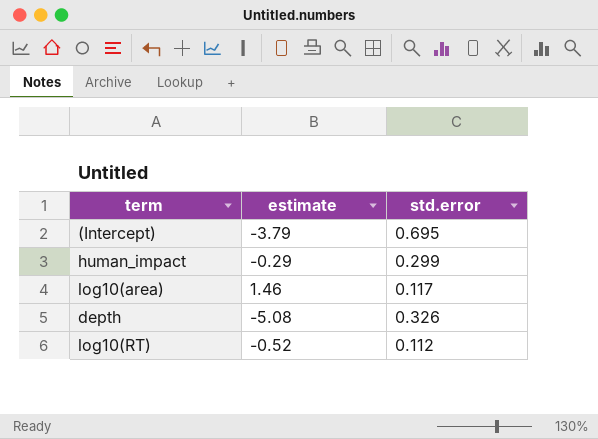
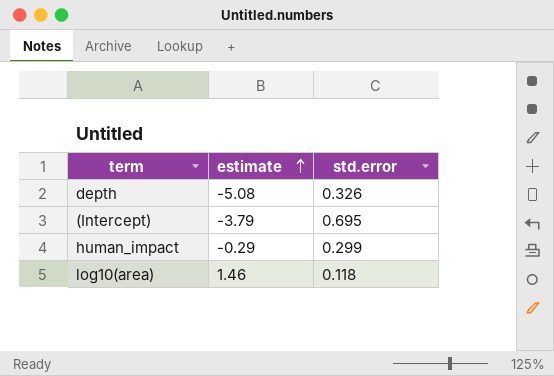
row order: none -> estimate ascending
row log10(RT): -0.52 | 0.112 -> none
log10(area) | std.error: 0.117 -> 0.118

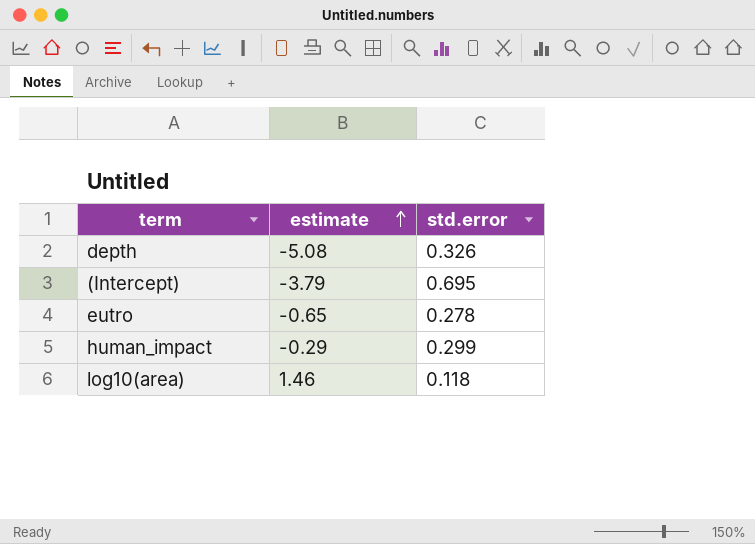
row eutro: none -> -0.65 | 0.278

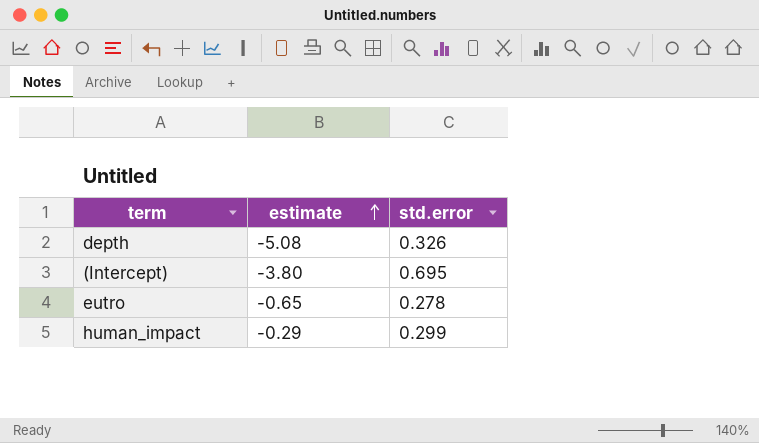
row log10(area): 1.46 | 0.118 -> none
(Intercept) | estimate: -3.79 -> -3.80

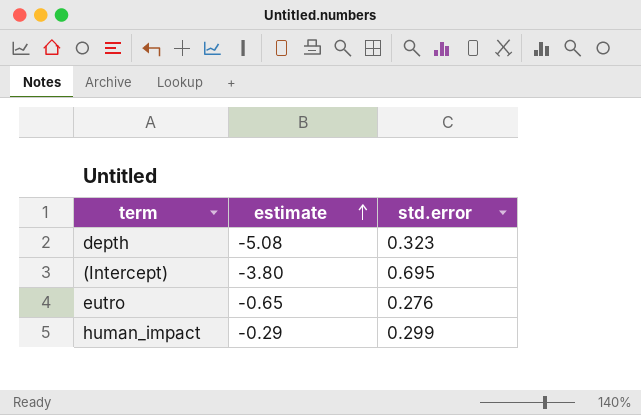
depth | std.error: 0.326 -> 0.323
eutro | std.error: 0.278 -> 0.276

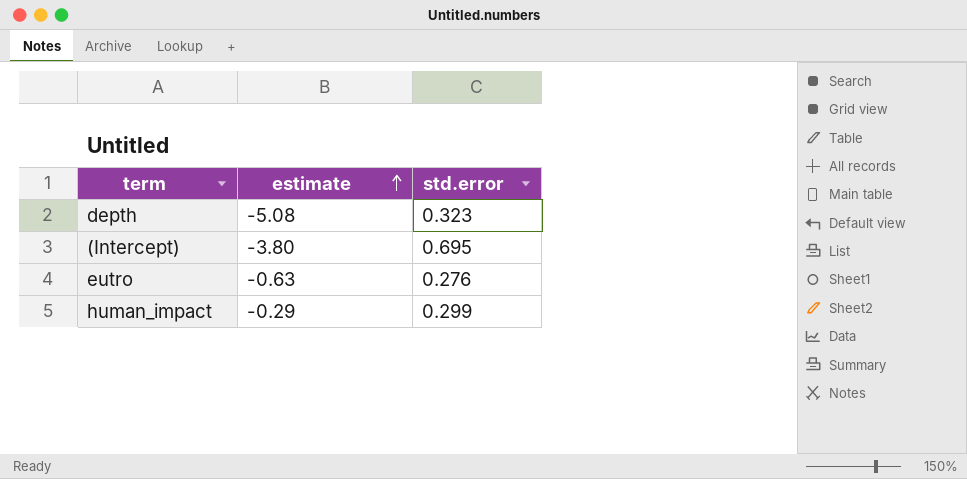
eutro | estimate: -0.65 -> -0.63

